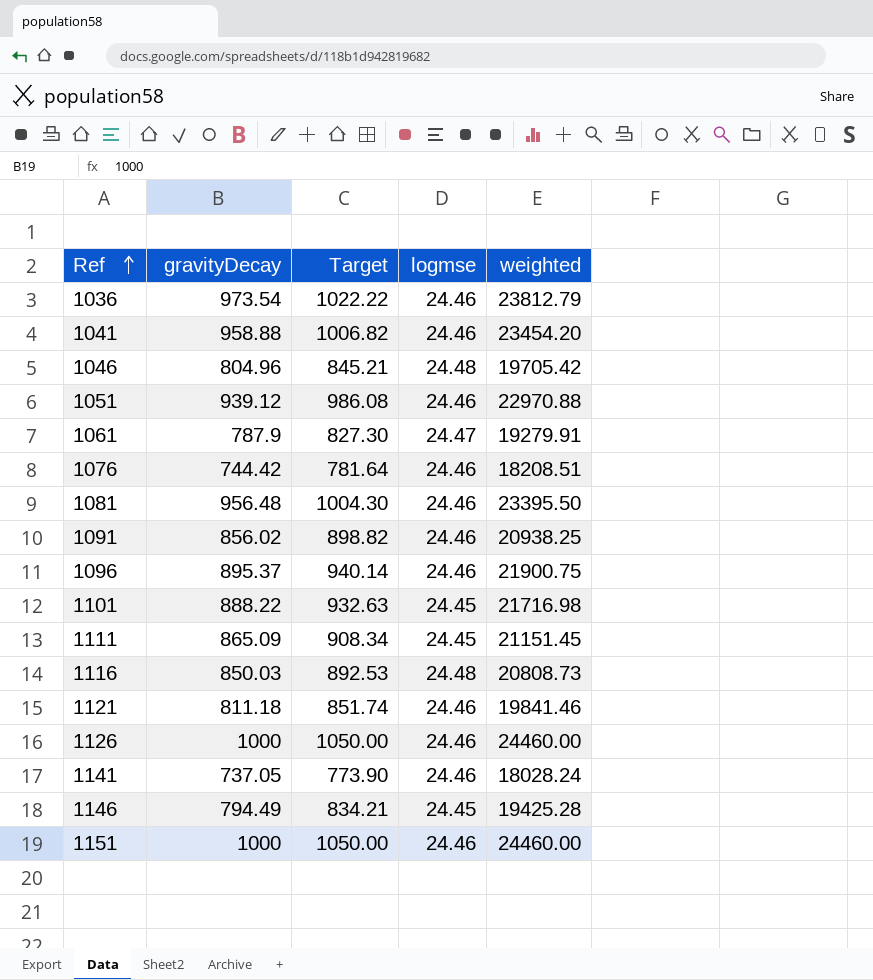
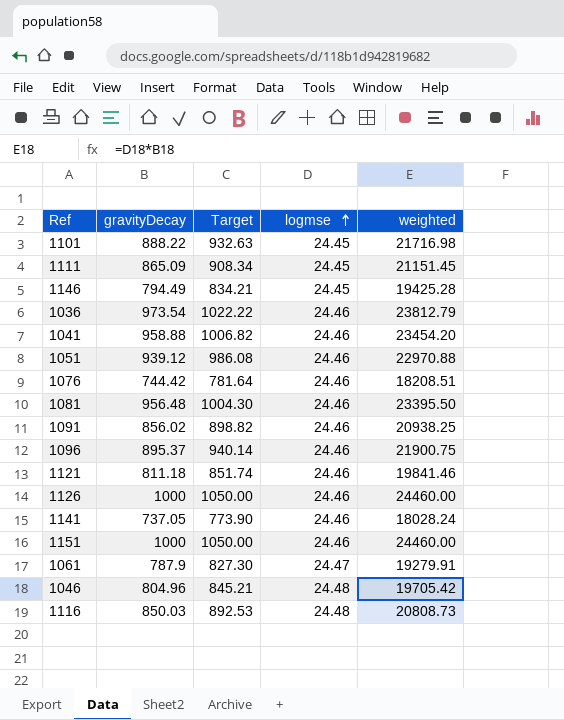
row order: Ref ascending -> logmse ascending

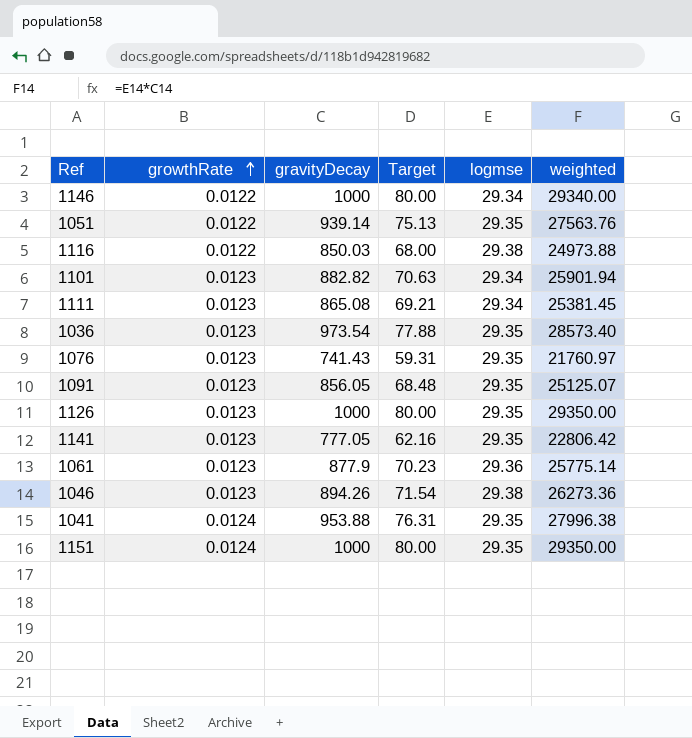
row order: logmse ascending -> growthRate ascending
column growthRate | position: none -> 2
column Target | formula: [gravityDecay] * 1.05 -> [gravityDecay] * 0.08
row 1081: 956.48 | 1004.30 | 24.46 | 23395.50 -> none
row 1096: 895.37 | 940.14 | 24.46 | 21900.75 -> none
row 1121: 811.18 | 851.74 | 24.46 | 19841.46 -> none
1146 | gravityDecay: 794.49 -> 1000
1146 | logmse: 24.45 -> 29.34
1146 | weighted: 19425.28 -> 29340.00
1051 | gravityDecay: 939.12 -> 939.14
1051 | logmse: 24.46 -> 29.35
1051 | weighted: 22970.88 -> 27563.76
1116 | logmse: 24.48 -> 29.38
1116 | weighted: 20808.73 -> 24973.88
1101 | gravityDecay: 888.22 -> 882.82
1101 | logmse: 24.45 -> 29.34
1101 | weighted: 21716.98 -> 25901.94
1111 | gravityDecay: 865.09 -> 865.08
1111 | logmse: 24.45 -> 29.34
1111 | weighted: 21151.45 -> 25381.45
1036 | logmse: 24.46 -> 29.35
1036 | weighted: 23812.79 -> 28573.40
1076 | gravityDecay: 744.42 -> 741.43
1076 | logmse: 24.46 -> 29.35
1076 | weighted: 18208.51 -> 21760.97
1091 | gravityDecay: 856.02 -> 856.05
1091 | logmse: 24.46 -> 29.35
1091 | weighted: 20938.25 -> 25125.07
1126 | logmse: 24.46 -> 29.35
1126 | weighted: 24460.00 -> 29350.00
1141 | gravityDecay: 737.05 -> 777.05
1141 | logmse: 24.46 -> 29.35
1141 | weighted: 18028.24 -> 22806.42
1061 | gravityDecay: 787.9 -> 877.9
1061 | logmse: 24.47 -> 29.36
1061 | weighted: 19279.91 -> 25775.14
1046 | gravityDecay: 804.96 -> 894.26
1046 | logmse: 24.48 -> 29.38
1046 | weighted: 19705.42 -> 26273.36
1041 | gravityDecay: 958.88 -> 953.88
1041 | logmse: 24.46 -> 29.35
1041 | weighted: 23454.20 -> 27996.38
1151 | logmse: 24.46 -> 29.35
1151 | weighted: 24460.00 -> 29350.00

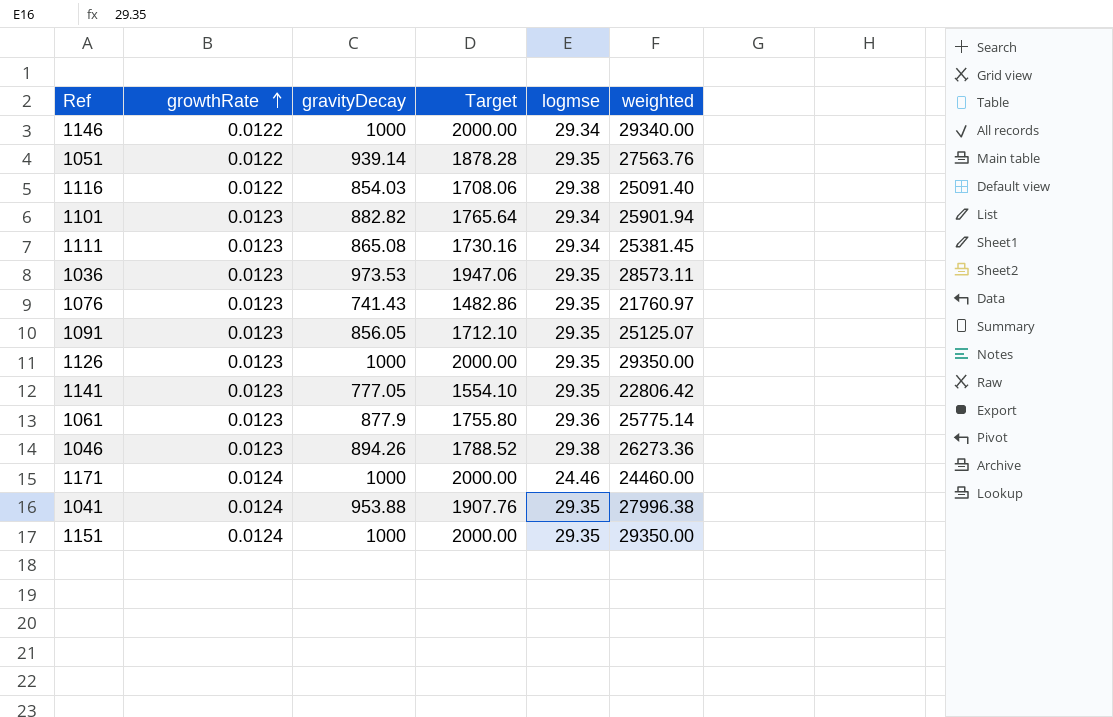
column Target | formula: [gravityDecay] * 0.08 -> [gravityDecay] * 2
1116 | gravityDecay: 850.03 -> 854.03
1116 | weighted: 24973.88 -> 25091.40
1036 | gravityDecay: 973.54 -> 973.53
1036 | weighted: 28573.40 -> 28573.11
row 1171: none -> 0.0124 | 1000 | 2000.00 | 24.46 | 24460.00

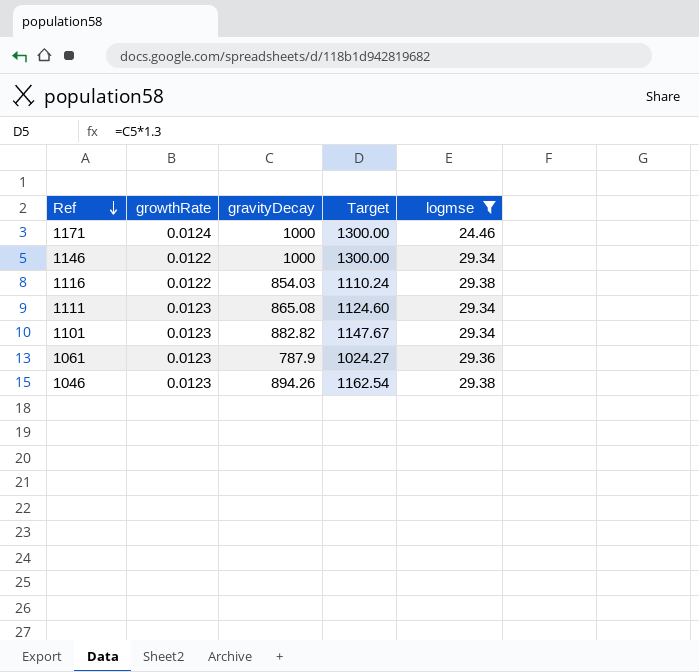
filter: none -> logmse != 29.35
row order: growthRate ascending -> Ref descending
column weighted | formula: [gravityDecay] * [logmse] -> none
column Target | formula: [gravityDecay] * 2 -> [gravityDecay] * 1.3
1061 | gravityDecay: 877.9 -> 787.9

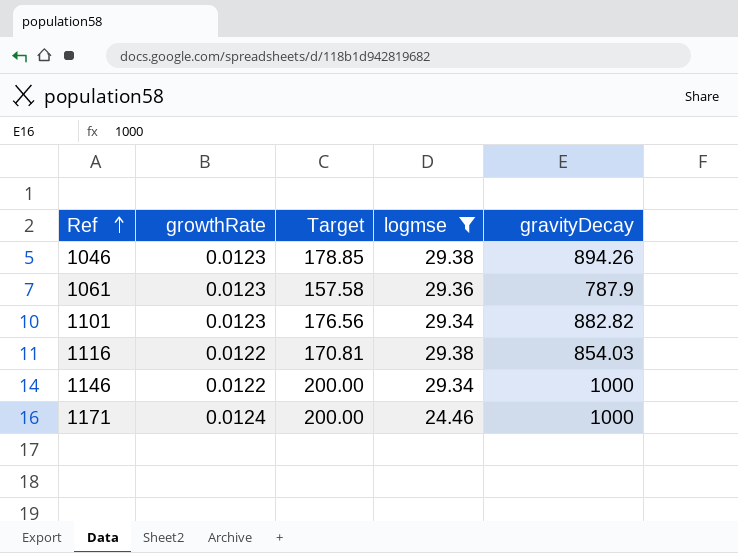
row order: Ref descending -> Ref ascending
column Target | formula: [gravityDecay] * 1.3 -> [gravityDecay] * 0.2
column gravityDecay | position: 3 -> 5
row 1111: 0.0123 | 865.08 | 1124.60 | 29.34 -> none

